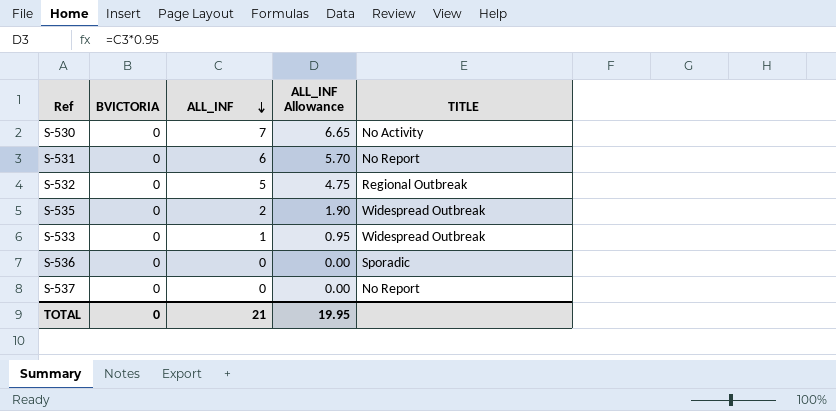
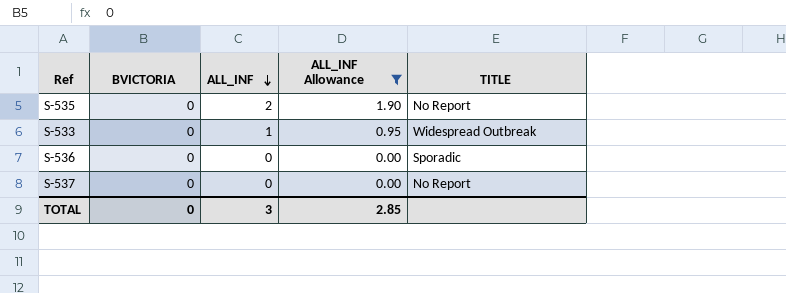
filter: none -> ALL_INF Allowance <= 1.90
S-535 | TITLE: Widespread Outbreak -> No Report
TOTAL | ALL_INF: 21 -> 3
TOTAL | ALL_INF Allowance: 19.95 -> 2.85

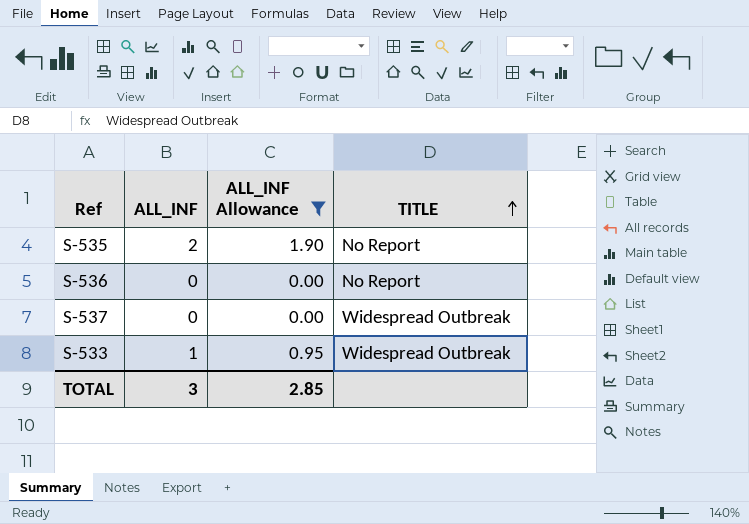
row order: ALL_INF descending -> TITLE ascending
column BVICTORIA | position: 2 -> none
S-536 | TITLE: Sporadic -> No Report
S-537 | TITLE: No Report -> Widespread Outbreak

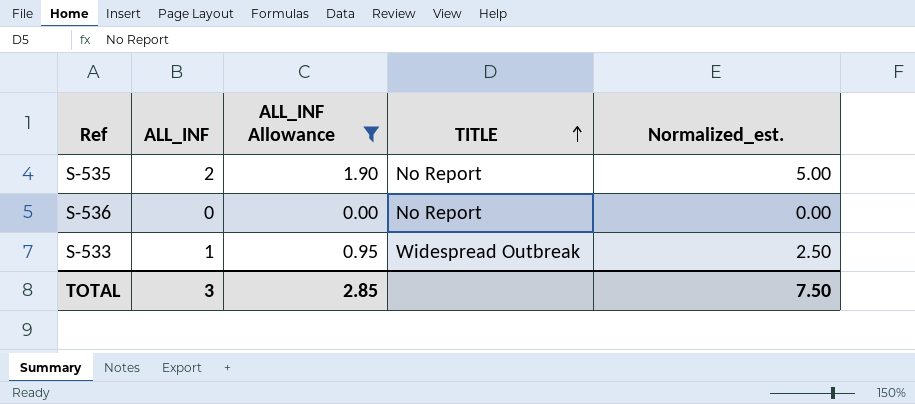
column Normalized_est. | formula: none -> [ALL_INF] * 2.5
row S-537: 0 | 0.00 | Widespread Outbreak -> none

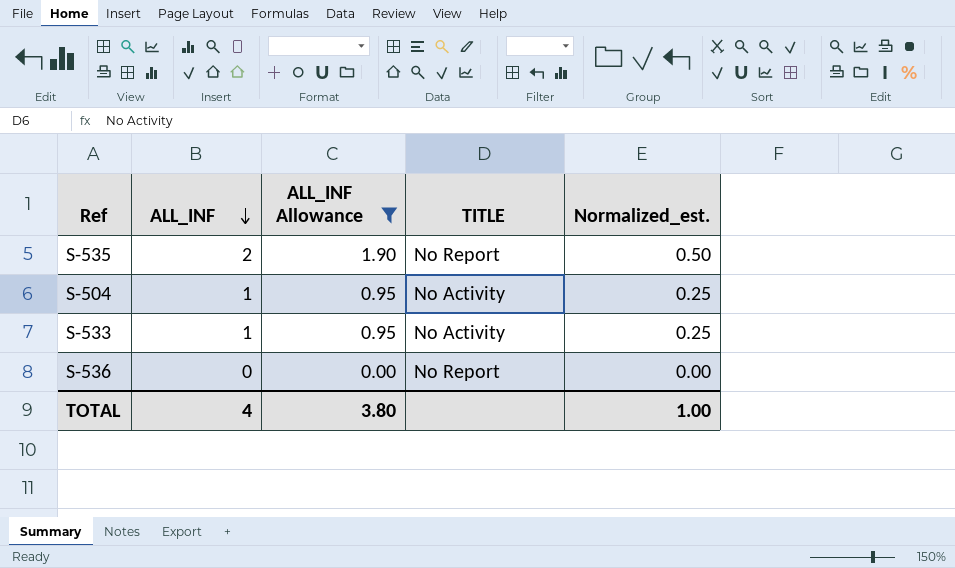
row order: TITLE ascending -> ALL_INF descending
column Normalized_est. | formula: [ALL_INF] * 2.5 -> [ALL_INF] * 0.25
row S-504: none -> 1 | 0.95 | No Activity | 0.25
S-533 | TITLE: Widespread Outbreak -> No Activity
TOTAL | ALL_INF: 3 -> 4
TOTAL | ALL_INF Allowance: 2.85 -> 3.80
TOTAL | Normalized_est.: 7.50 -> 1.00

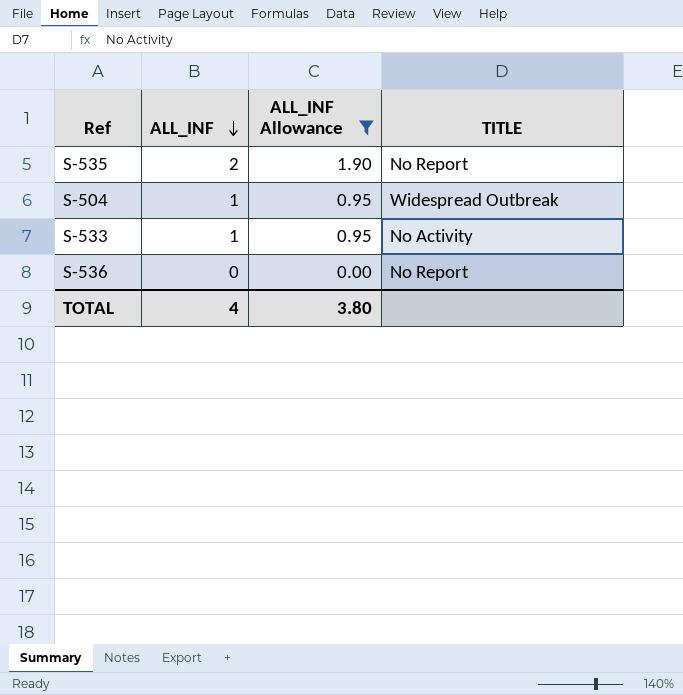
column Normalized_est. | formula: [ALL_INF] * 0.25 -> none
S-504 | TITLE: No Activity -> Widespread Outbreak

